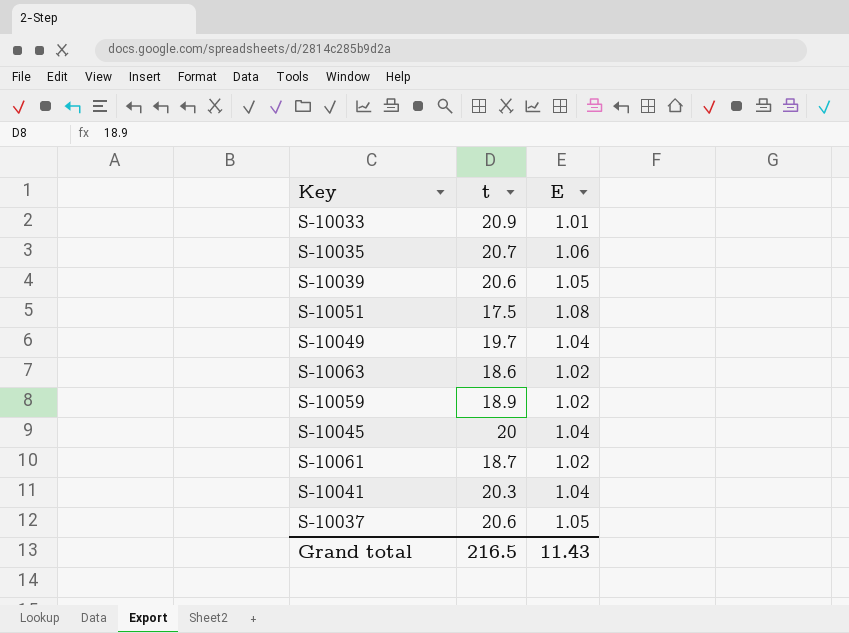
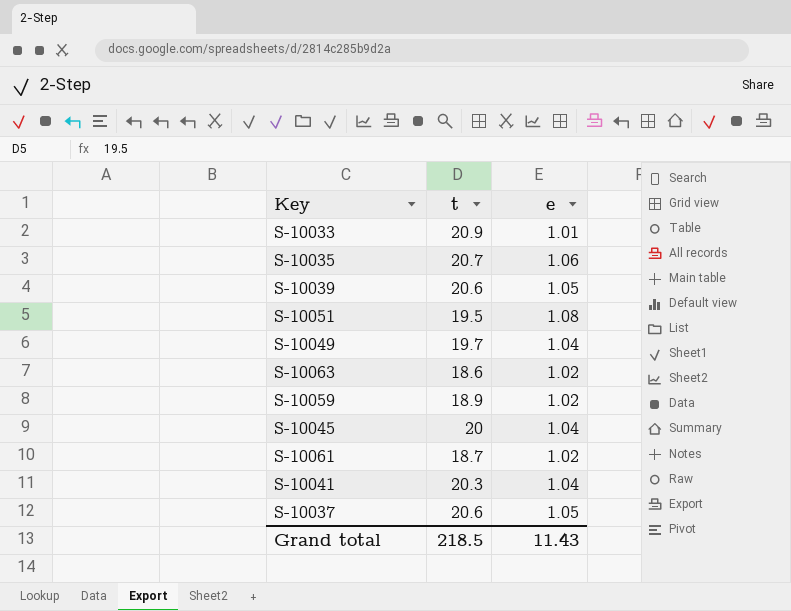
column name: E -> e
S-10051 | t: 17.5 -> 19.5
Grand total | t: 216.5 -> 218.5

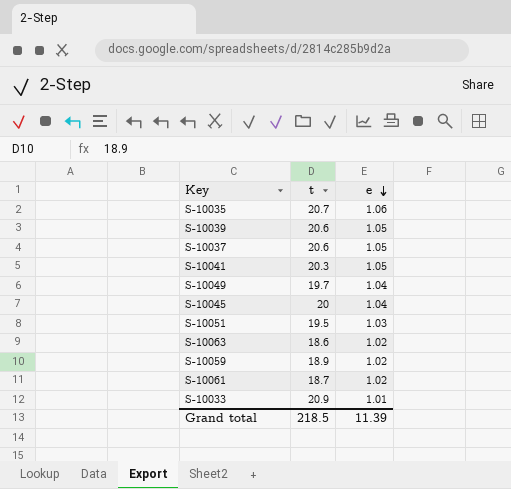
row order: none -> e descending
S-10041 | e: 1.04 -> 1.05
S-10051 | e: 1.08 -> 1.03
Grand total | e: 11.43 -> 11.39

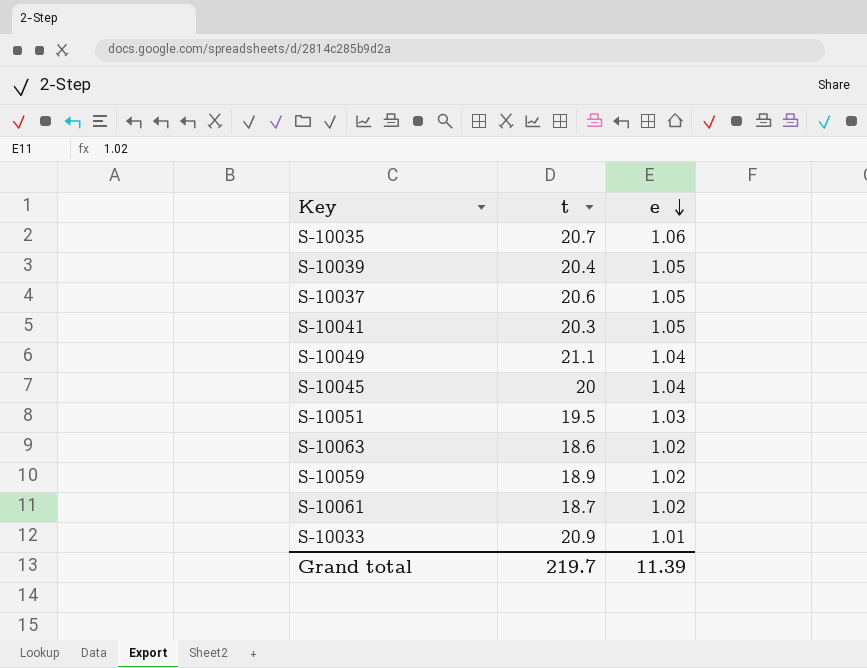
S-10039 | t: 20.6 -> 20.4
S-10049 | t: 19.7 -> 21.1
Grand total | t: 218.5 -> 219.7

